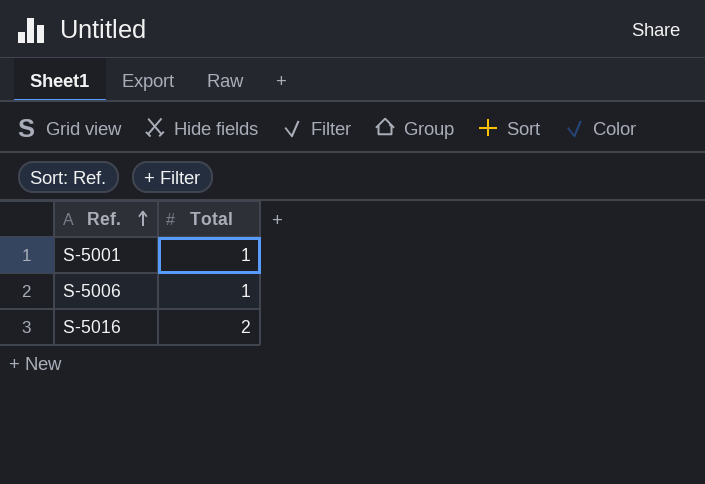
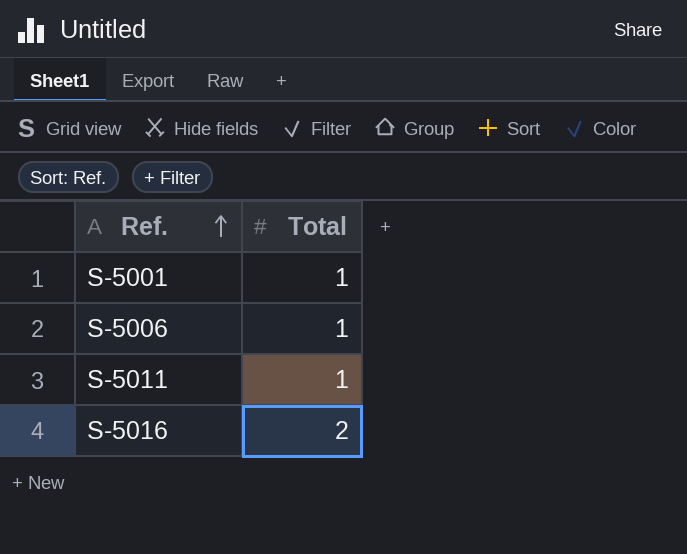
row S-5011: none -> 1

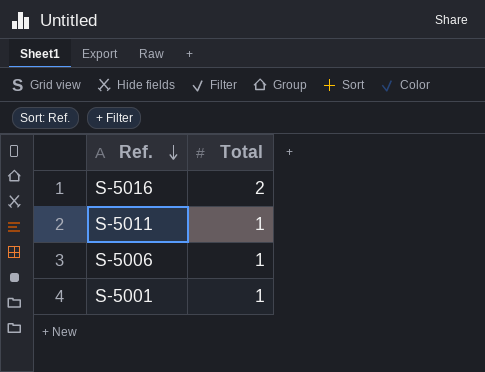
row order: Ref. ascending -> Ref. descending

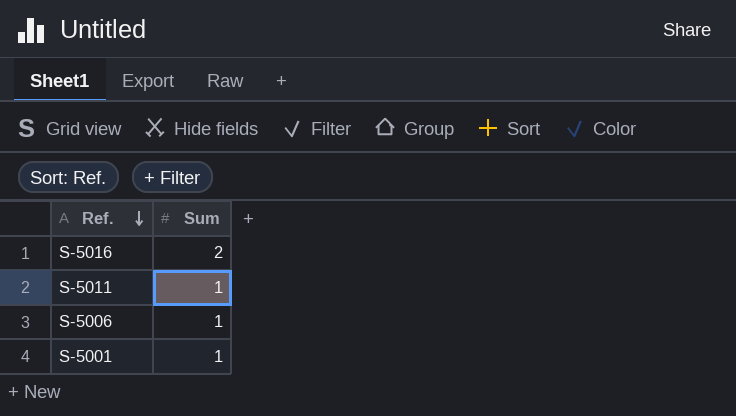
column name: Total -> Sum

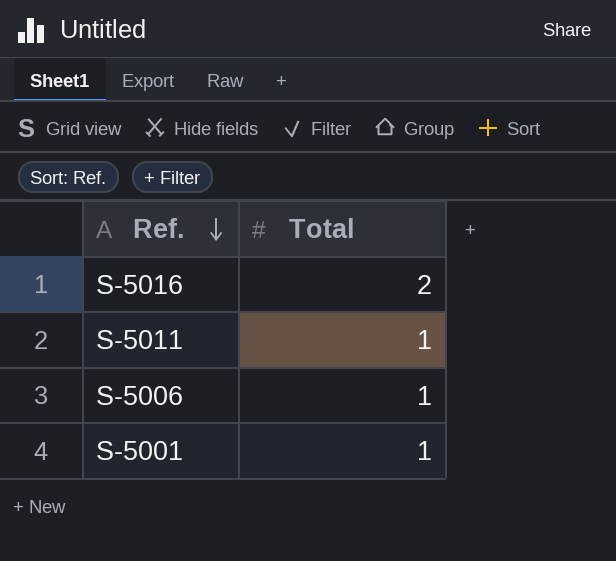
column name: Sum -> Total

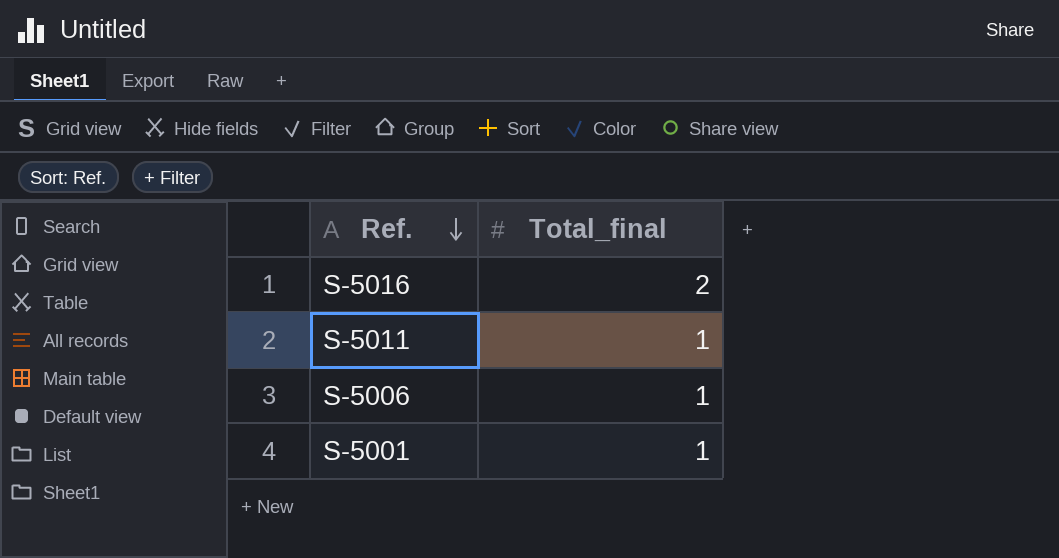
column name: Total -> Total_final

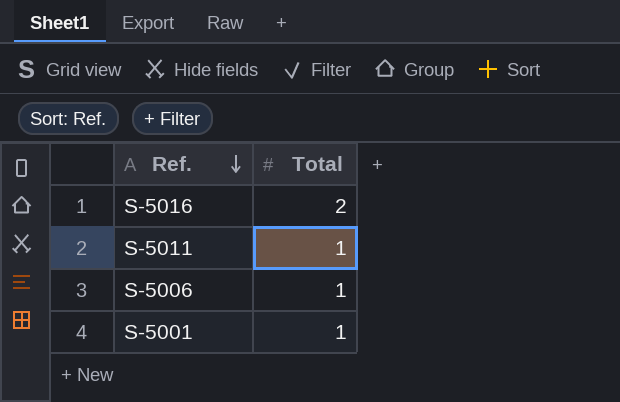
column name: Total_final -> Total

